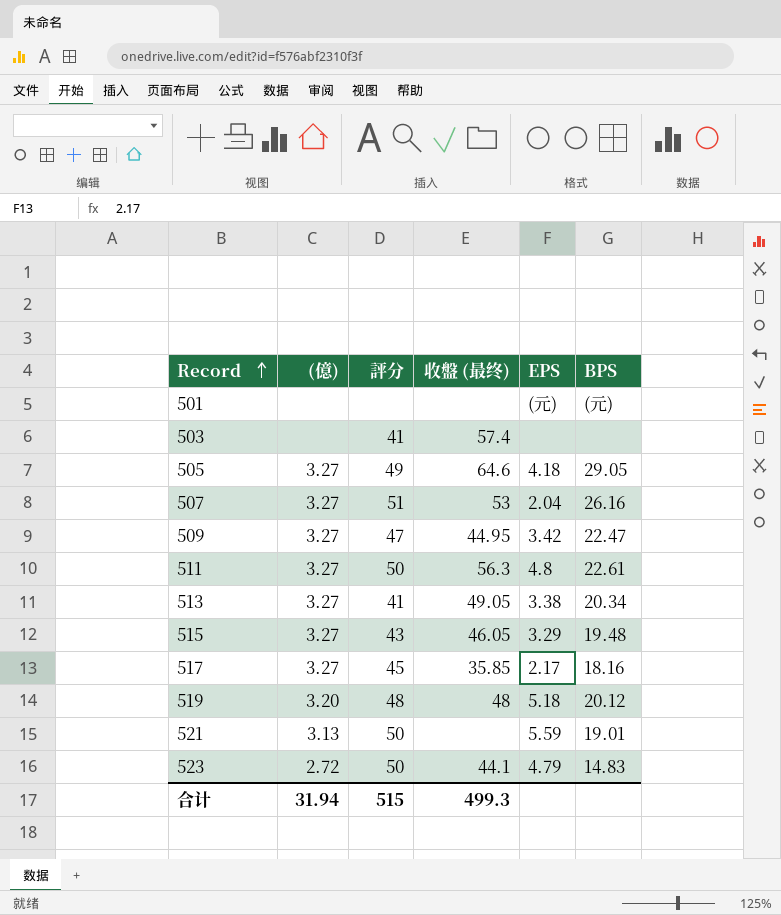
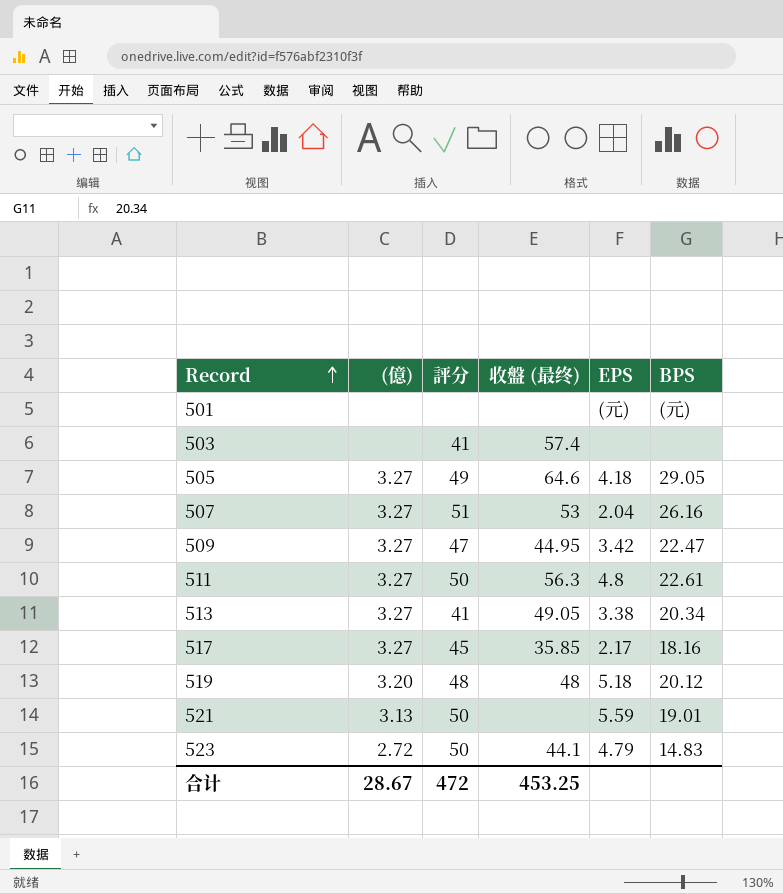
row 515: 3.27 | 43 | 46.05 | 3.29 | 19.48 -> none
合计 | (億): 31.94 -> 28.67
合计 | 評分: 515 -> 472
合计 | 收盤 (最终): 499.3 -> 453.25

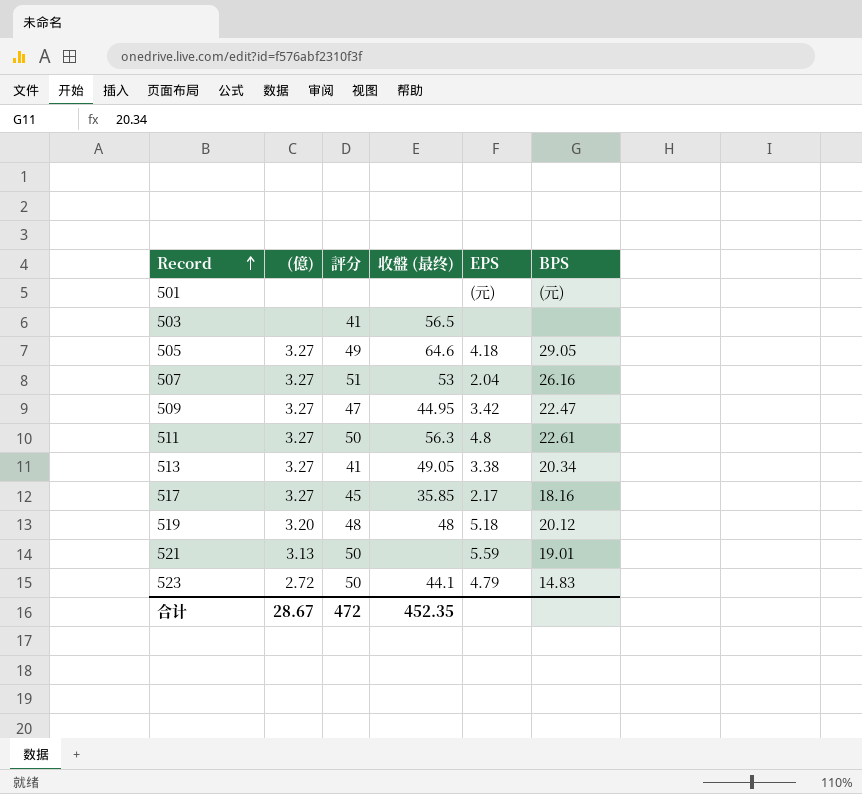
503 | 收盤 (最终): 57.4 -> 56.5
合计 | 收盤 (最终): 453.25 -> 452.35

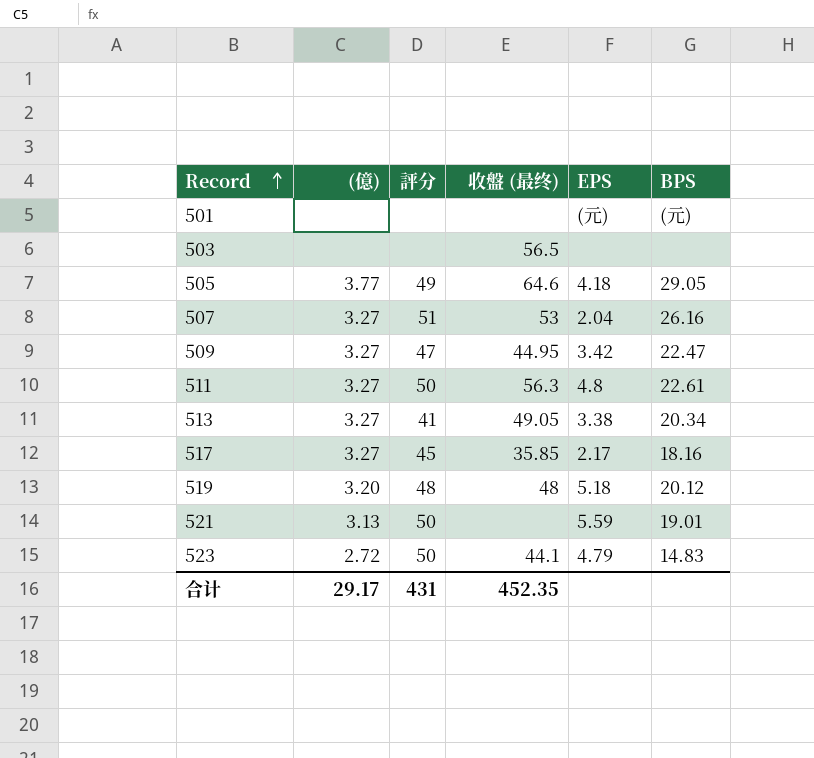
503 | 評分: 41 -> none
505 | (億): 3.27 -> 3.77
合计 | (億): 28.67 -> 29.17
合计 | 評分: 472 -> 431

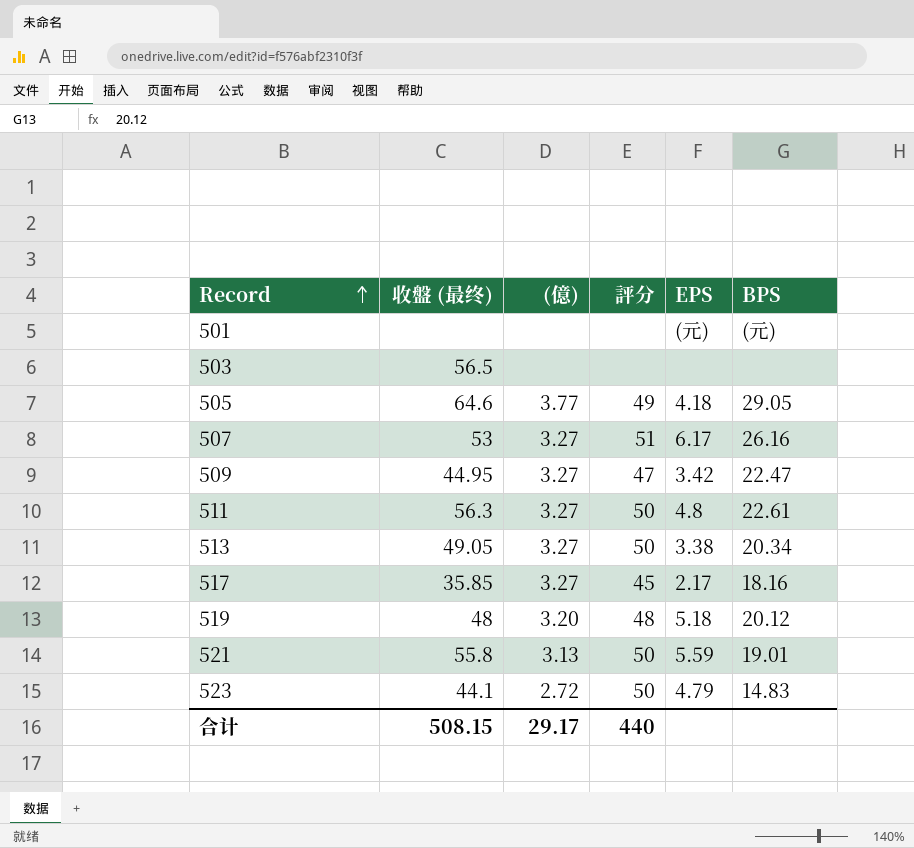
column 收盤 (最终) | position: 4 -> 2
507 | EPS: 2.04 -> 6.17
513 | 評分: 41 -> 50
521 | 收盤 (最终): none -> 55.8
合计 | 收盤 (最终): 452.35 -> 508.15
合计 | 評分: 431 -> 440

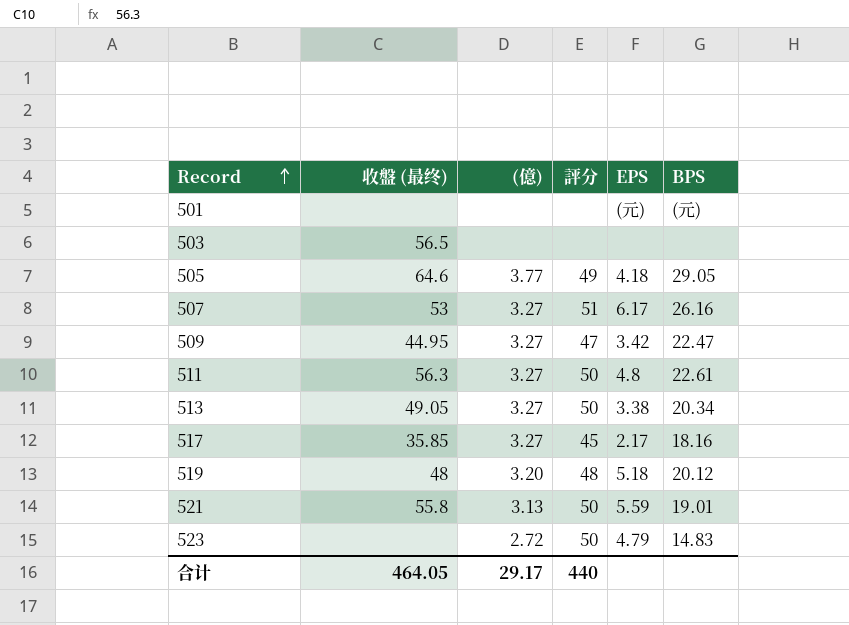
523 | 收盤 (最终): 44.1 -> none
合计 | 收盤 (最终): 508.15 -> 464.05

